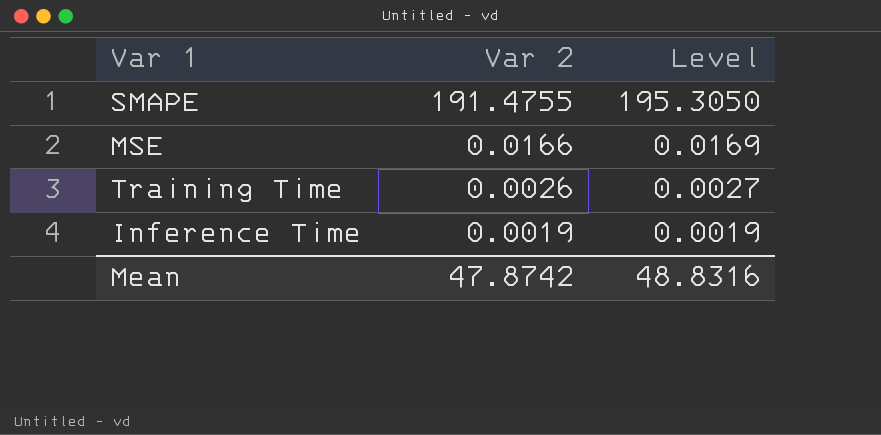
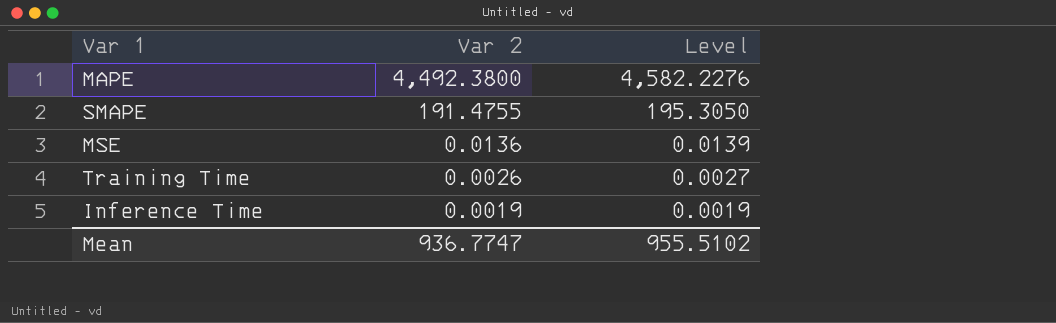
row MAPE: none -> 4,492.3800 | 4,582.2276
MSE | Var 2: 0.0166 -> 0.0136
MSE | Level: 0.0169 -> 0.0139
Mean | Var 2: 47.8742 -> 936.7747
Mean | Level: 48.8316 -> 955.5102

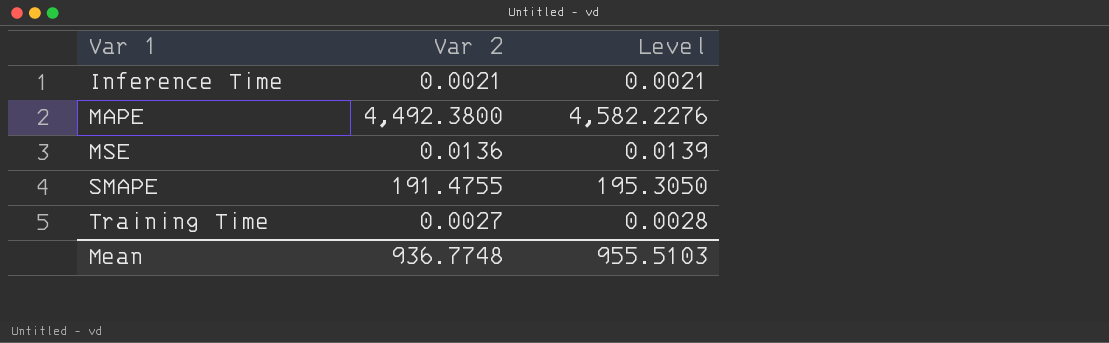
row order: Var 2 descending -> Var 1 ascending
Inference Time | Var 2: 0.0019 -> 0.0021
Inference Time | Level: 0.0019 -> 0.0021
Training Time | Var 2: 0.0026 -> 0.0027
Training Time | Level: 0.0027 -> 0.0028
Mean | Var 2: 936.7747 -> 936.7748
Mean | Level: 955.5102 -> 955.5103

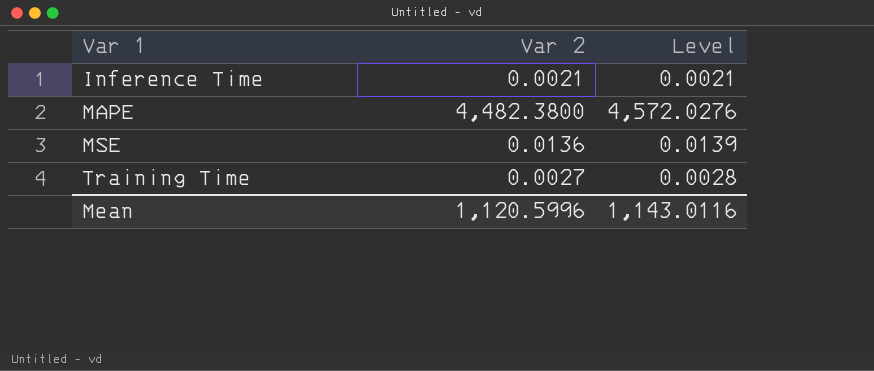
row SMAPE: 191.4755 | 195.3050 -> none
MAPE | Var 2: 4,492.3800 -> 4,482.3800
MAPE | Level: 4,582.2276 -> 4,572.0276
Mean | Var 2: 936.7748 -> 1,120.5996
Mean | Level: 955.5103 -> 1,143.0116

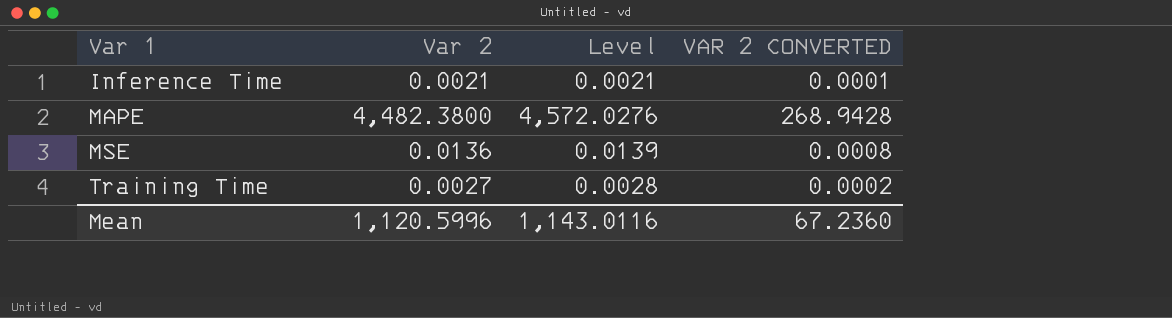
column VAR 2 CONVERTED | formula: none -> [Var 2] * 0.06

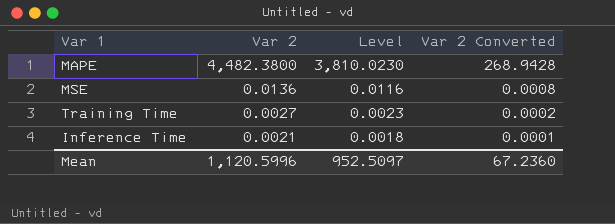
row order: Var 1 ascending -> Var 2 descending
column Level | formula: [Var 2] * 1.02 -> [Var 2] * 0.85
column name: VAR 2 CONVERTED -> Var 2 Converted
Mean | Level: 1,143.0116 -> 952.5097

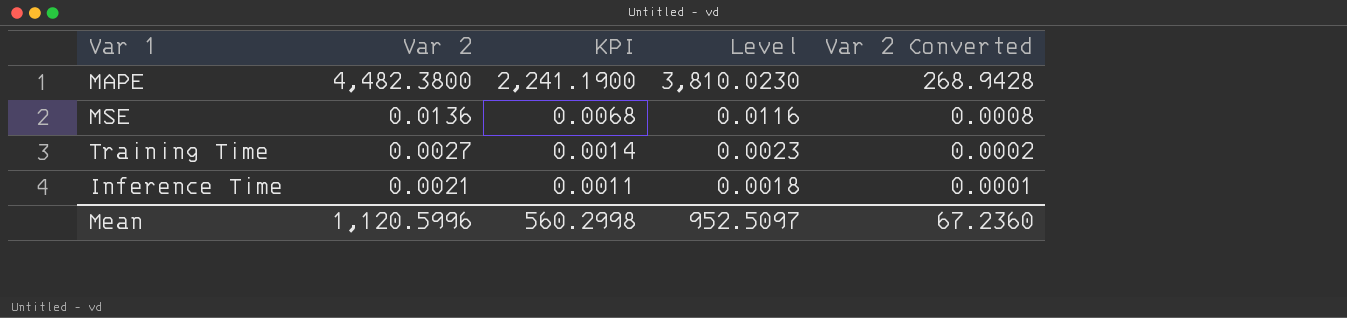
column KPI | formula: none -> [Var 2] * 0.5

